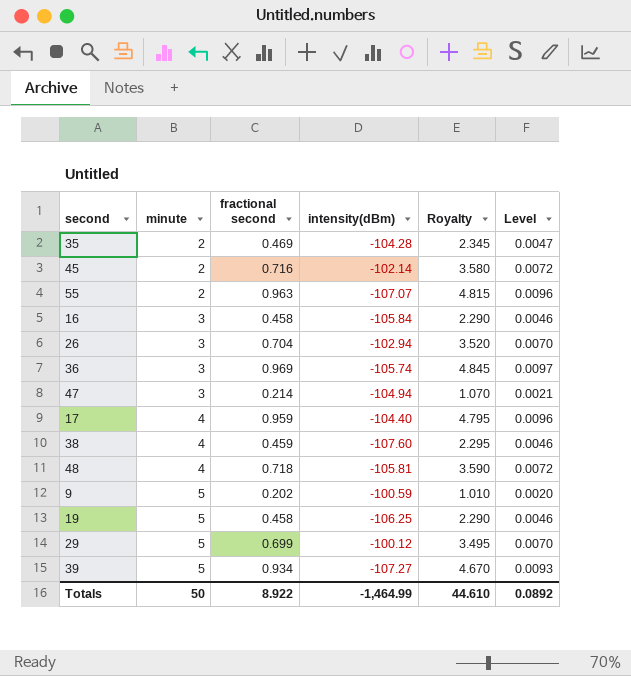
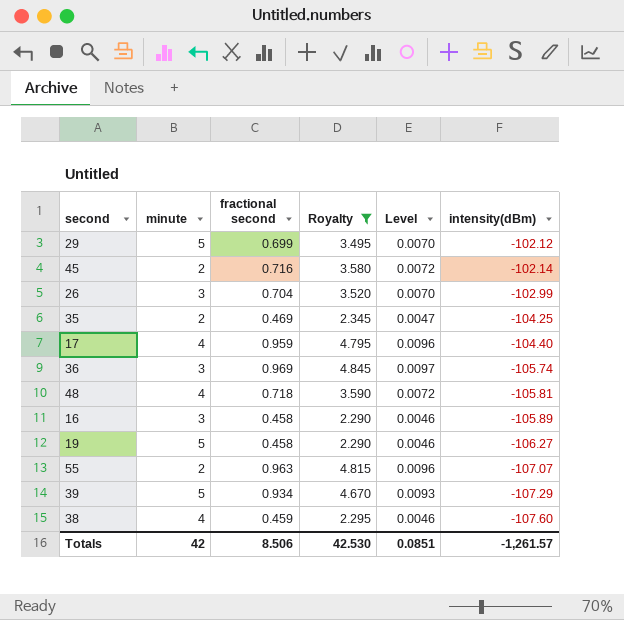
filter: none -> Royalty >= 2.290
row order: minute ascending -> intensity(dBm) descending
column intensity(dBm) | position: 4 -> 6
29 | intensity(dBm): -100.12 -> -102.12
26 | intensity(dBm): -102.94 -> -102.99
35 | intensity(dBm): -104.28 -> -104.25
16 | intensity(dBm): -105.84 -> -105.89
19 | intensity(dBm): -106.25 -> -106.27
39 | intensity(dBm): -107.27 -> -107.29
Totals | minute: 50 -> 42
Totals | fractional second: 8.922 -> 8.506
Totals | Royalty: 44.610 -> 42.530
Totals | Level: 0.0892 -> 0.0851
Totals | intensity(dBm): -1,464.99 -> -1,261.57

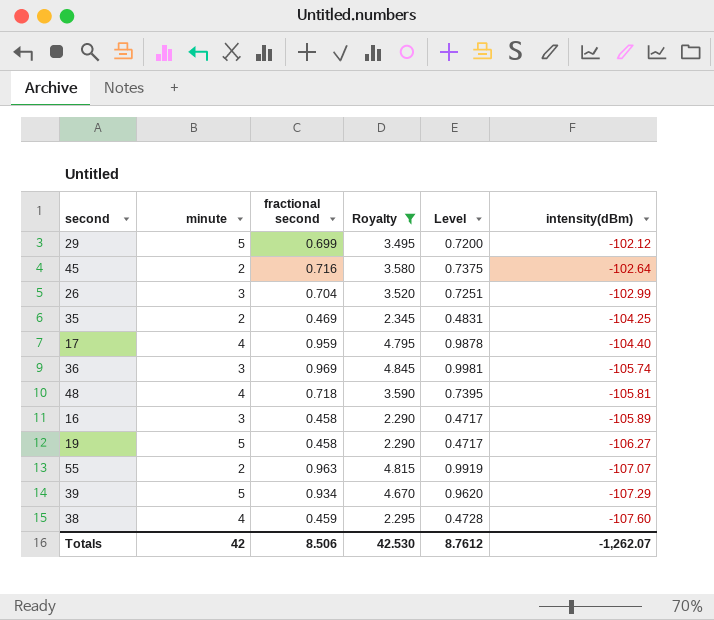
column Level | formula: [fractional second] * 0.01 -> [fractional second] * 1.03
45 | intensity(dBm): -102.14 -> -102.64
Totals | Level: 0.0851 -> 8.7612
Totals | intensity(dBm): -1,261.57 -> -1,262.07

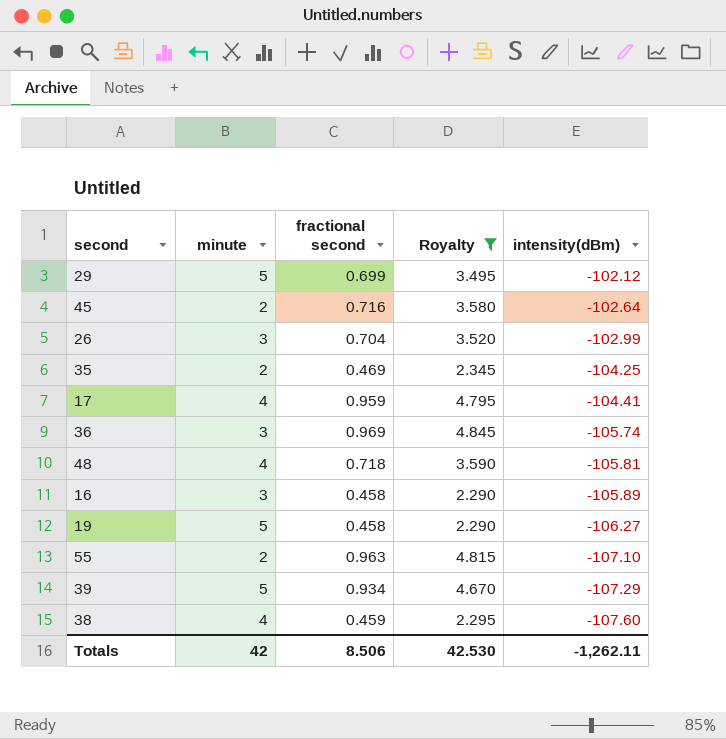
column Level | formula: [fractional second] * 1.03 -> none
17 | intensity(dBm): -104.40 -> -104.41
55 | intensity(dBm): -107.07 -> -107.10
Totals | intensity(dBm): -1,262.07 -> -1,262.11

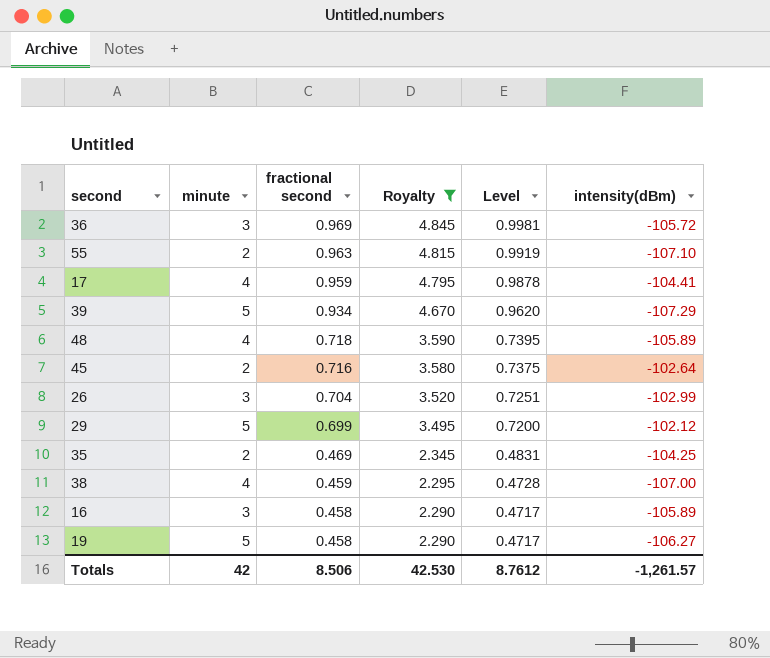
row order: intensity(dBm) descending -> fractional second descending
column Level | formula: none -> [fractional second] * 1.03
36 | intensity(dBm): -105.74 -> -105.72
48 | intensity(dBm): -105.81 -> -105.89
38 | intensity(dBm): -107.60 -> -107.00
Totals | intensity(dBm): -1,262.11 -> -1,261.57

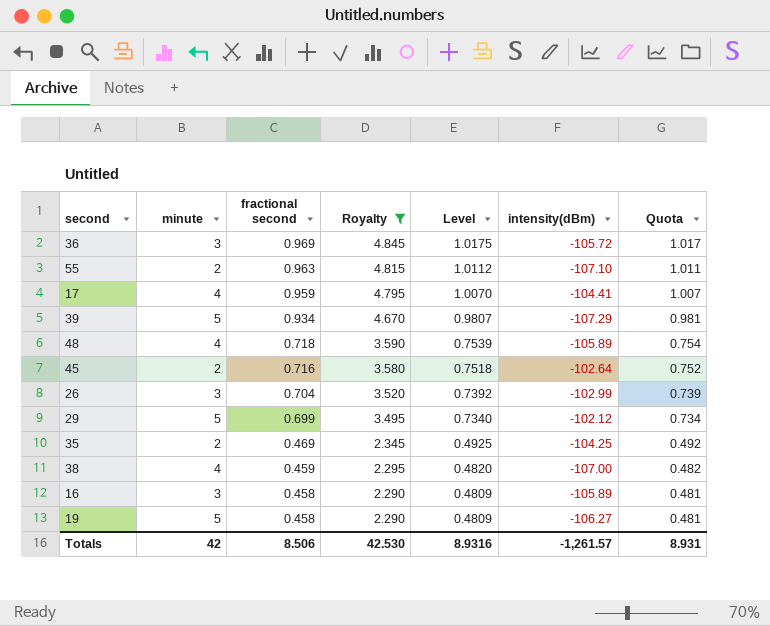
column Level | formula: [fractional second] * 1.03 -> [fractional second] * 1.05
column Quota | formula: none -> [fractional second] * 1.05
Totals | Level: 8.7612 -> 8.9316

